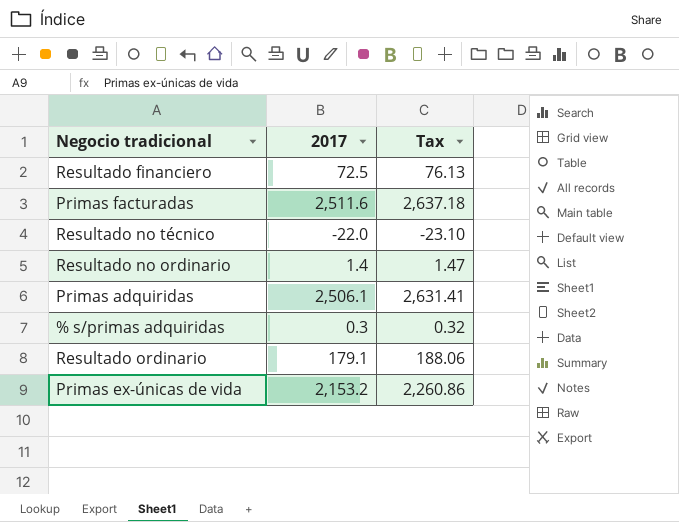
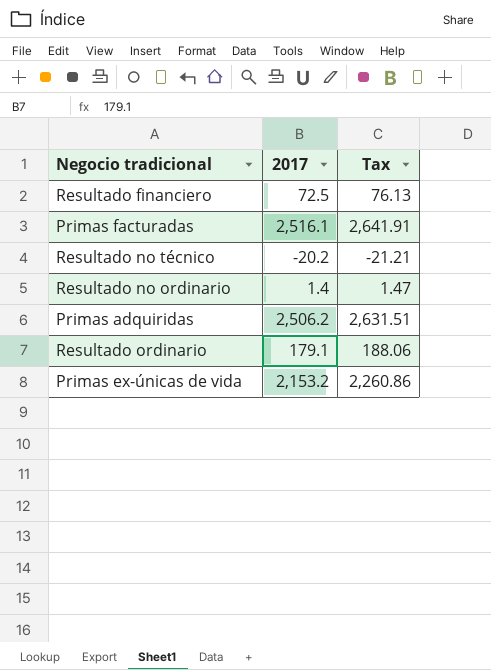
row % s/primas adquiridas: 0.3 | 0.32 -> none
Primas facturadas | 2017: 2,511.6 -> 2,516.1
Primas facturadas | Tax: 2,637.18 -> 2,641.91
Resultado no técnico | 2017: -22.0 -> -20.2
Resultado no técnico | Tax: -23.10 -> -21.21
Primas adquiridas | 2017: 2,506.1 -> 2,506.2
Primas adquiridas | Tax: 2,631.41 -> 2,631.51

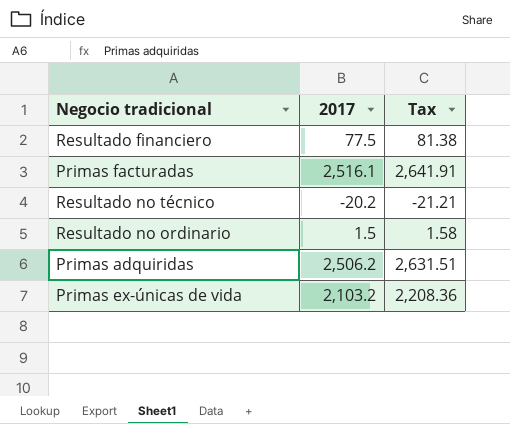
row Resultado ordinario: 179.1 | 188.06 -> none
Resultado financiero | 2017: 72.5 -> 77.5
Resultado financiero | Tax: 76.13 -> 81.38
Resultado no ordinario | 2017: 1.4 -> 1.5
Resultado no ordinario | Tax: 1.47 -> 1.58
Primas ex-únicas de vida | 2017: 2,153.2 -> 2,103.2
Primas ex-únicas de vida | Tax: 2,260.86 -> 2,208.36

